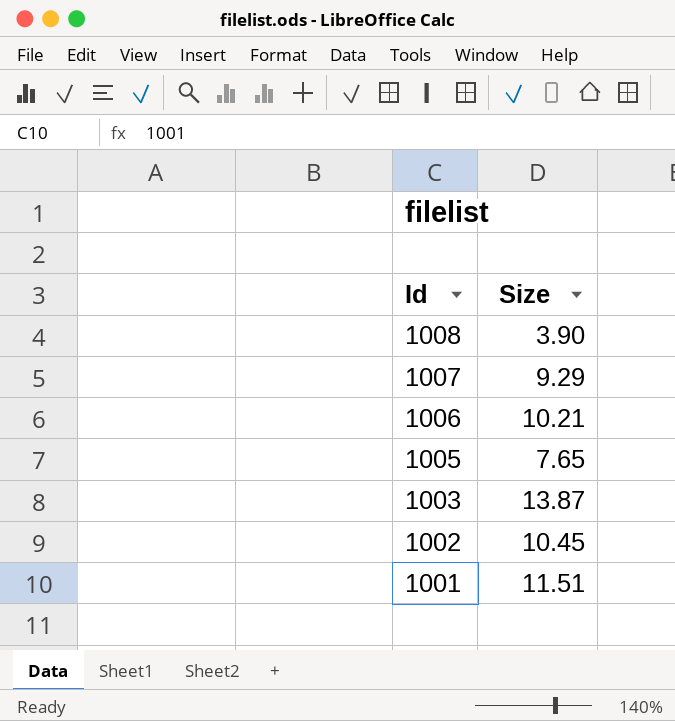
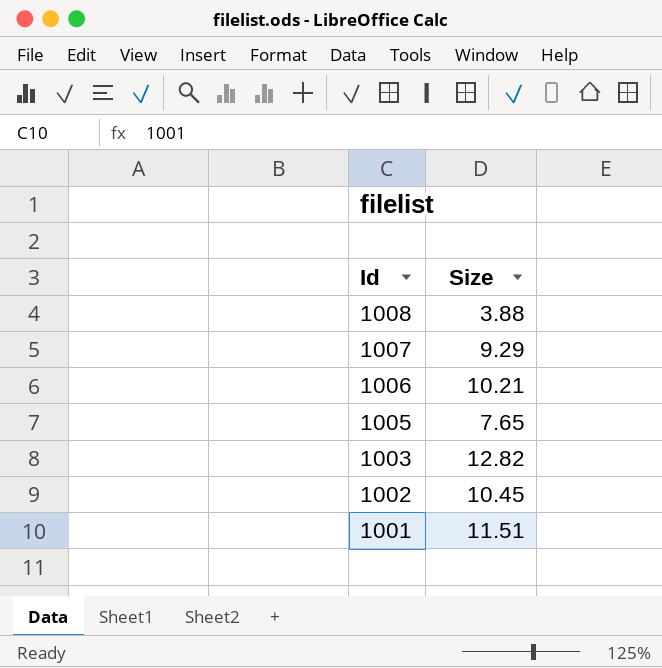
1008 | Size: 3.90 -> 3.88
1003 | Size: 13.87 -> 12.82

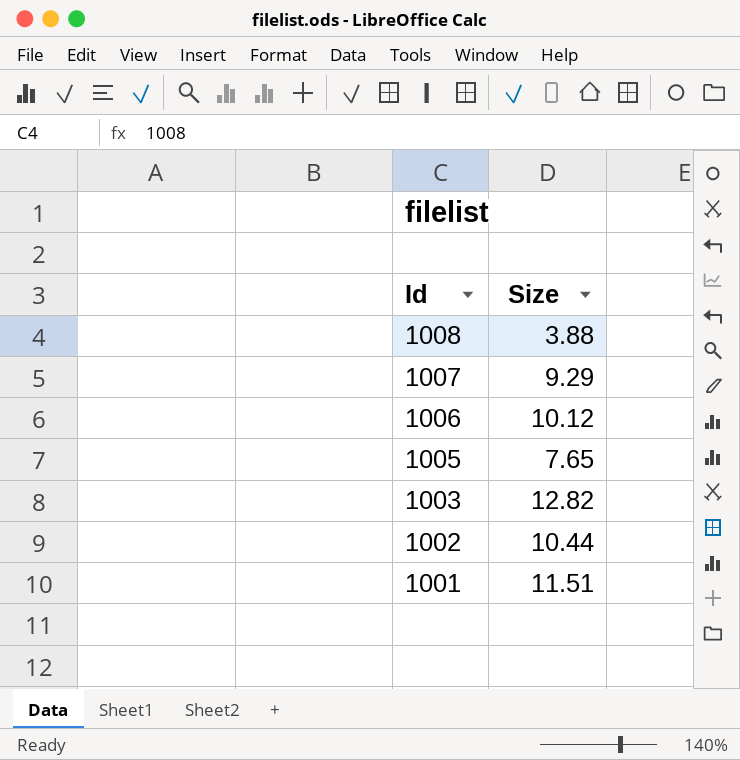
1006 | Size: 10.21 -> 10.12
1002 | Size: 10.45 -> 10.44

